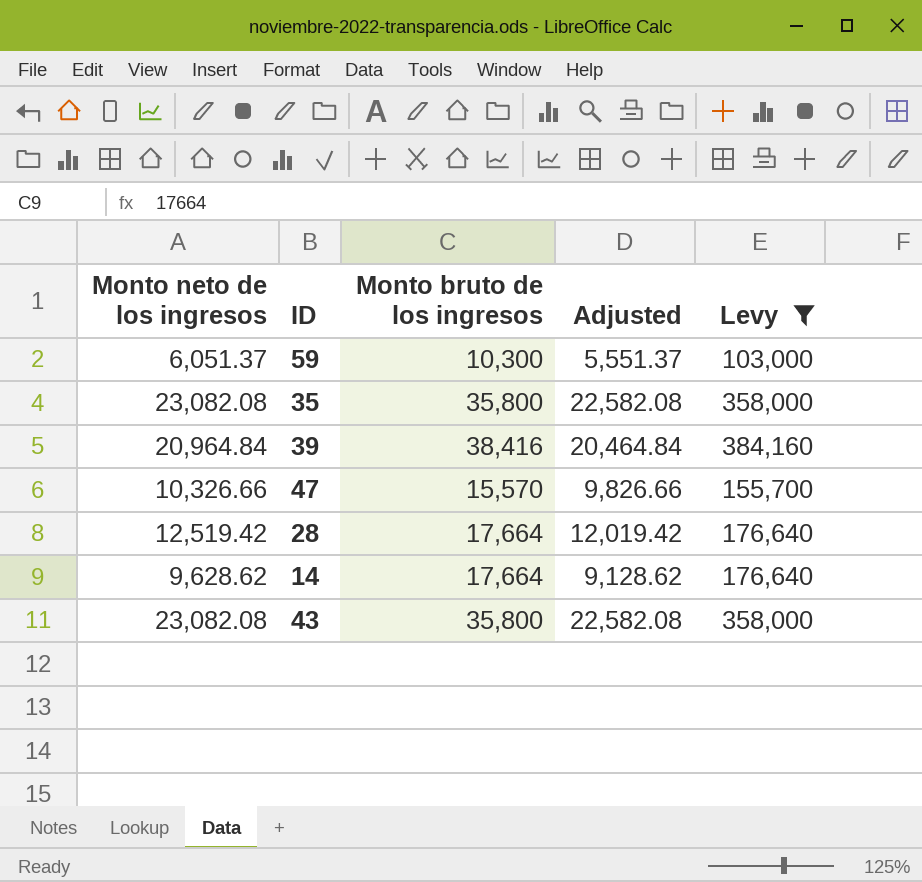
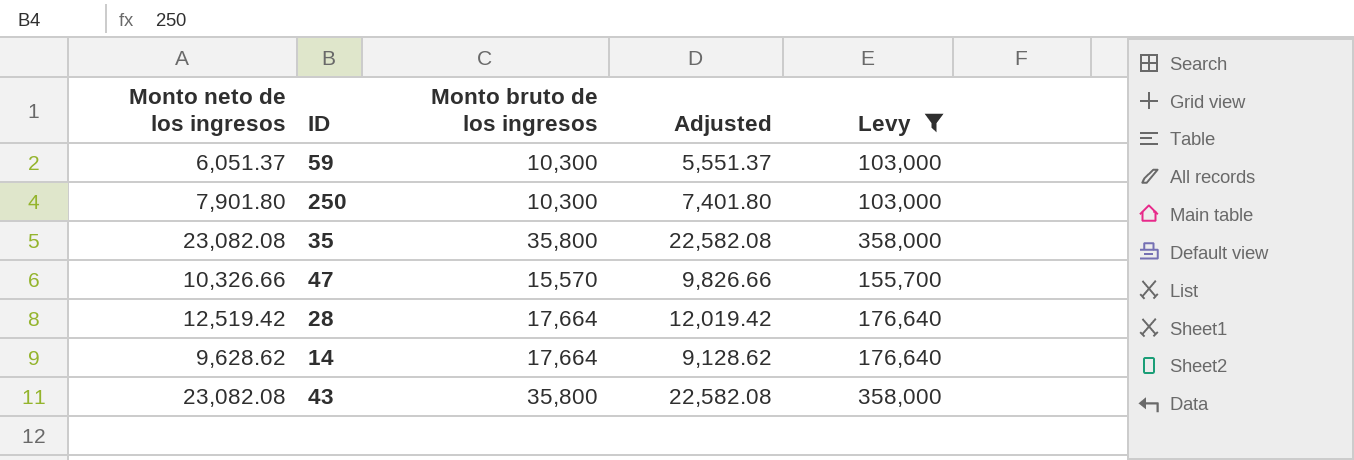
row 39: 20,964.84 | 38,416 | 20,464.84 | 384,160 -> none
row 250: none -> 7,901.80 | 10,300 | 7,401.80 | 103,000

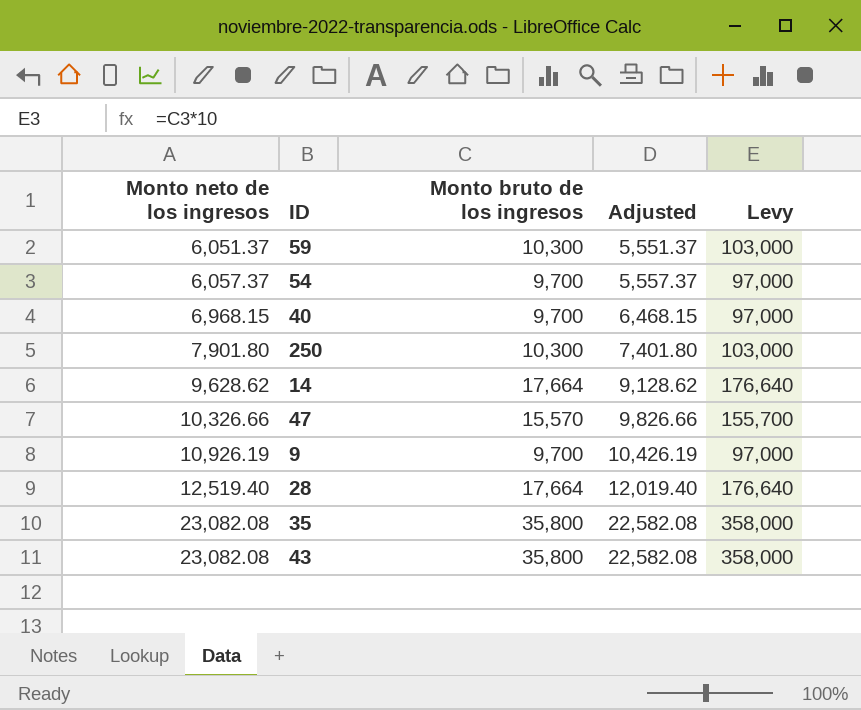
filter: Levy != 97,000 -> none
row order: none -> Monto neto de los ingresos ascending
28 | Monto neto de los ingresos: 12,519.42 -> 12,519.40
28 | Adjusted: 12,019.42 -> 12,019.40

